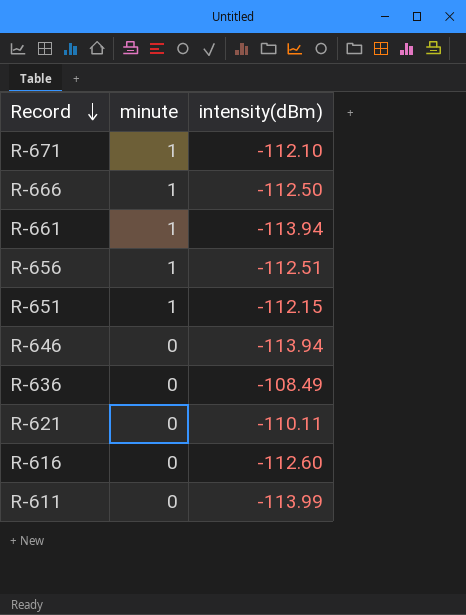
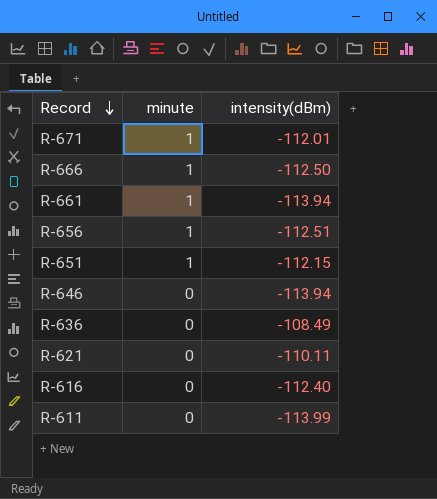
R-671 | intensity(dBm): -112.10 -> -112.01
R-616 | intensity(dBm): -112.60 -> -112.40

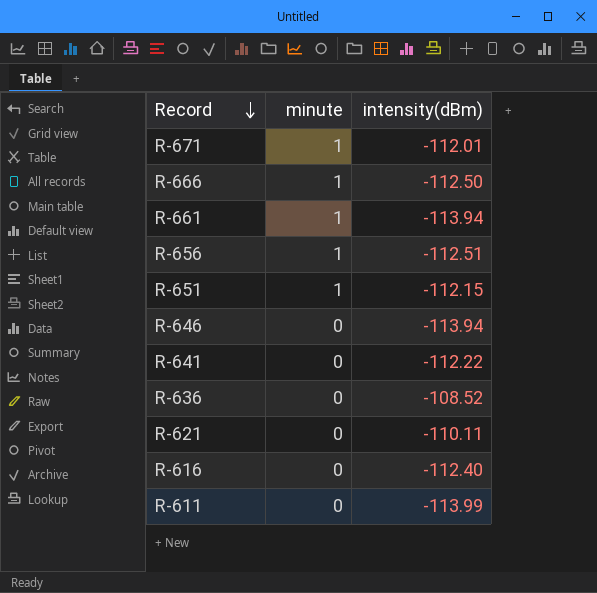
row R-641: none -> 0 | -112.22
R-636 | intensity(dBm): -108.49 -> -108.52

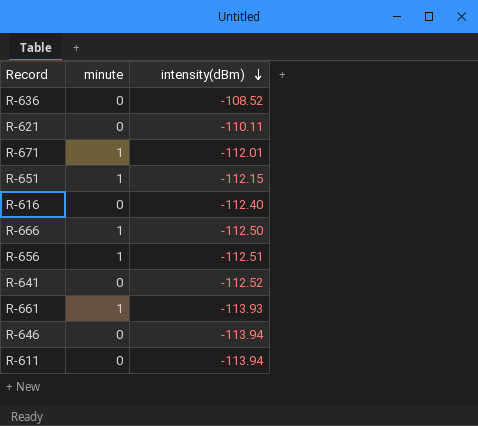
row order: Record descending -> intensity(dBm) descending
R-641 | intensity(dBm): -112.22 -> -112.52
R-661 | intensity(dBm): -113.94 -> -113.93
R-611 | intensity(dBm): -113.99 -> -113.94

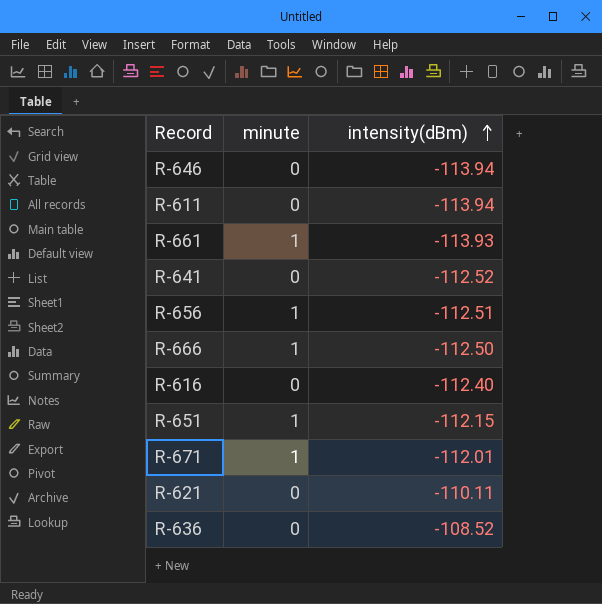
row order: intensity(dBm) descending -> intensity(dBm) ascending

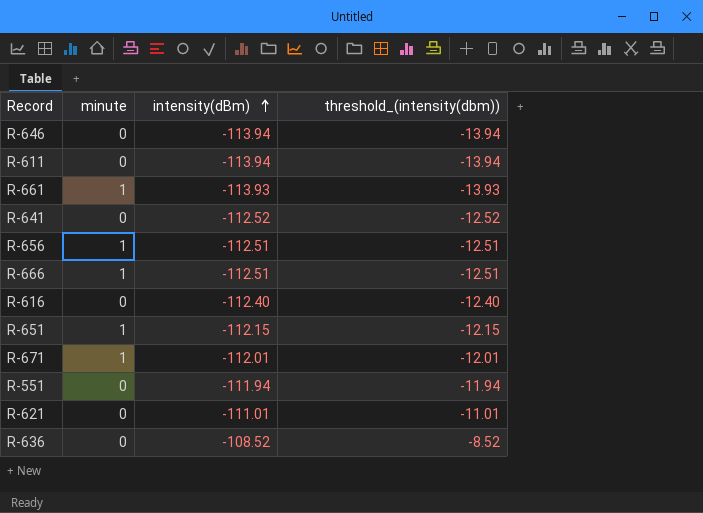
column threshold_(intensity(dbm)) | formula: none -> [intensity(dBm)] + 100
R-666 | intensity(dBm): -112.50 -> -112.51
row R-551: none -> 0 | -111.94 | -11.94
R-621 | intensity(dBm): -110.11 -> -111.01

